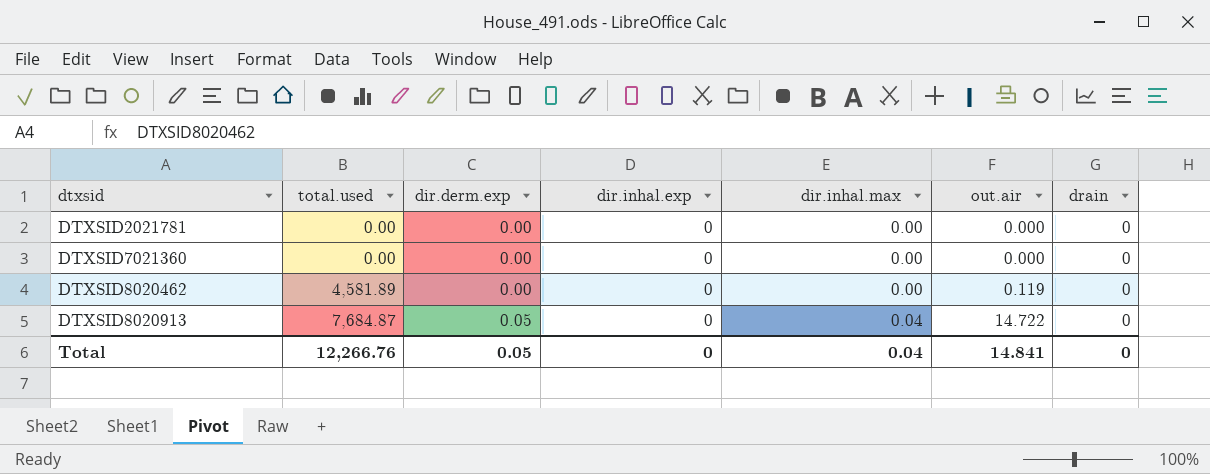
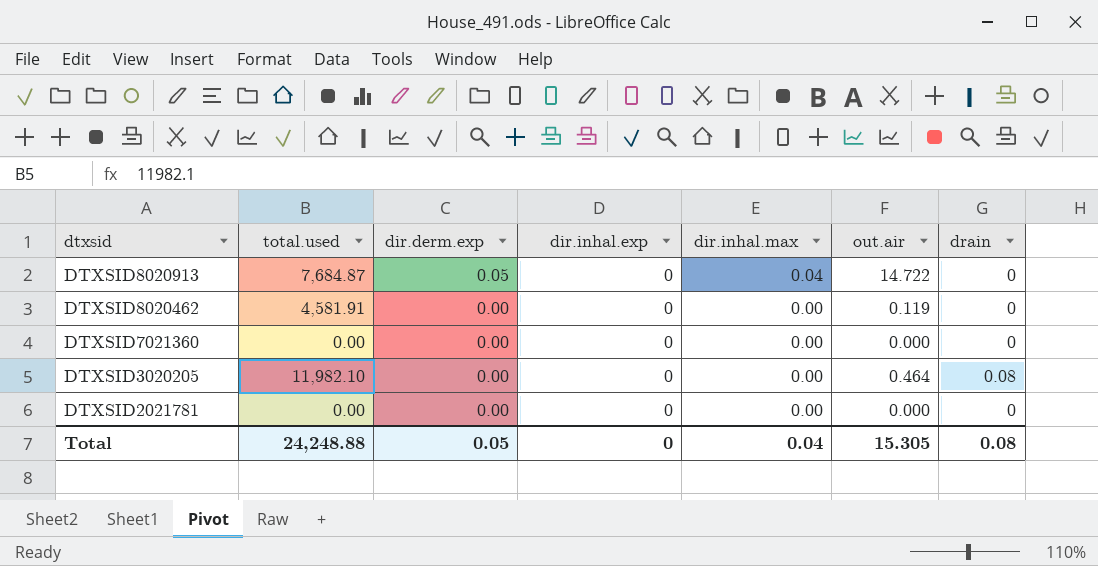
row order: dtxsid ascending -> dtxsid descending
DTXSID8020462 | total.used: 4,581.89 -> 4,581.91
row DTXSID3020205: none -> 11,982.10 | 0.00 | 0 | 0.00 | 0.464 | 0.08
Total | total.used: 12,266.76 -> 24,248.88
Total | out.air: 14.841 -> 15.305
Total | drain: 0 -> 0.08

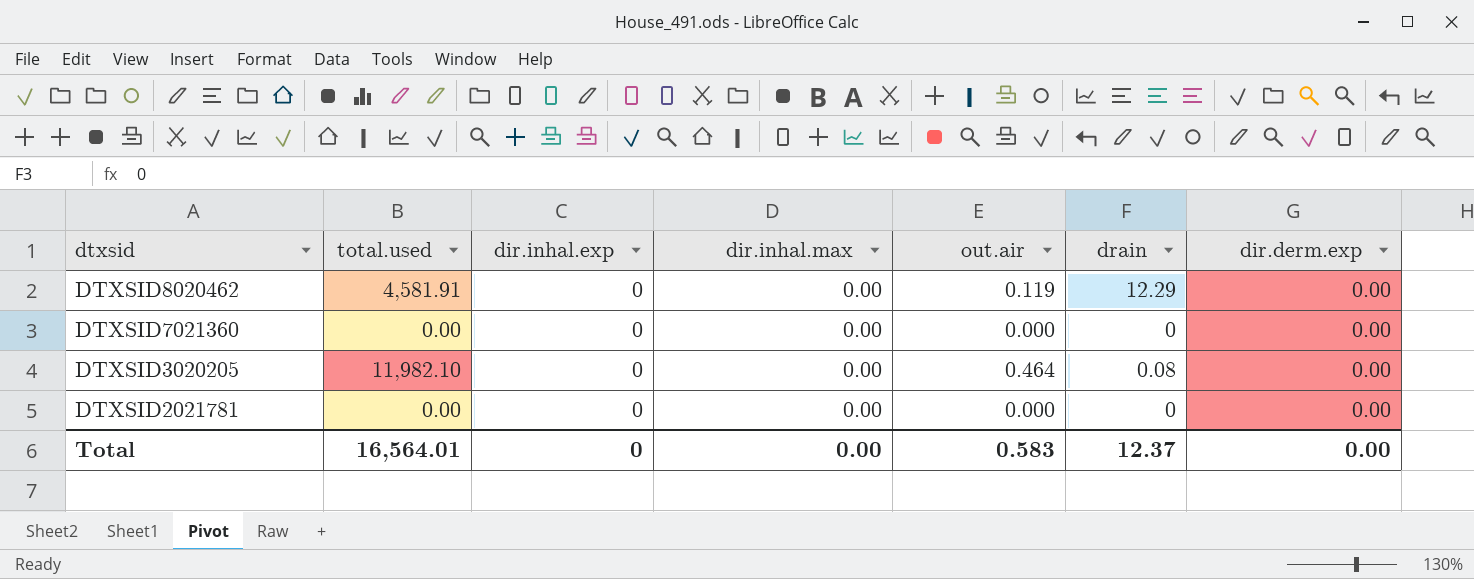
column dir.derm.exp | position: 3 -> 7
row DTXSID8020913: 7,684.87 | 0.05 | 0 | 0.04 | 14.722 | 0 -> none
DTXSID8020462 | drain: 0 -> 12.29
Total | total.used: 24,248.88 -> 16,564.01
Total | dir.inhal.max: 0.04 -> 0.00
Total | out.air: 15.305 -> 0.583
Total | drain: 0.08 -> 12.37
Total | dir.derm.exp: 0.05 -> 0.00

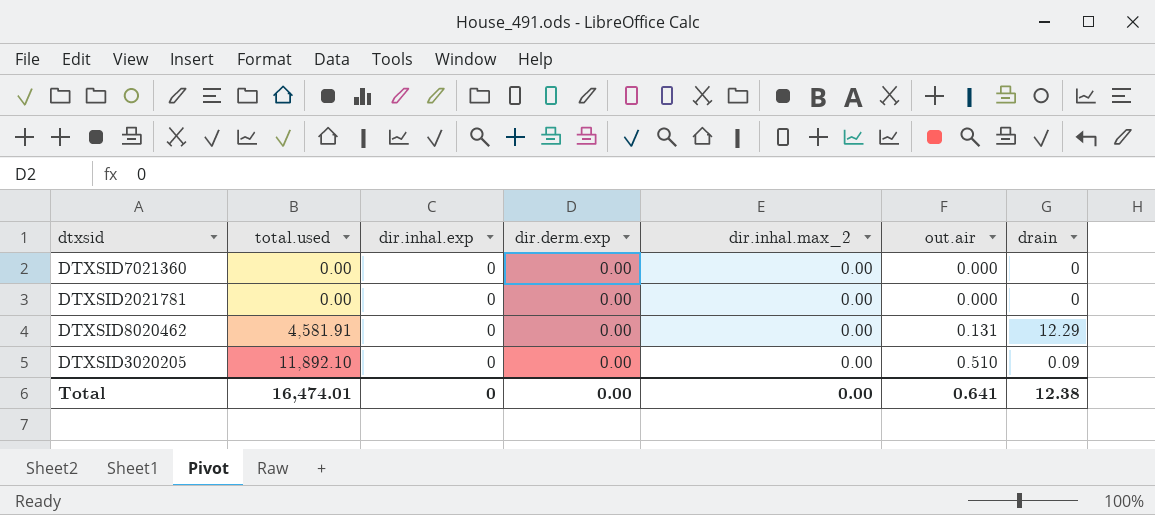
row order: dtxsid descending -> total.used ascending
column dir.derm.exp | position: 7 -> 4
column name: dir.inhal.max -> dir.inhal.max_2
DTXSID8020462 | out.air: 0.119 -> 0.131
DTXSID3020205 | total.used: 11,982.10 -> 11,892.10
DTXSID3020205 | out.air: 0.464 -> 0.510
DTXSID3020205 | drain: 0.08 -> 0.09
Total | total.used: 16,564.01 -> 16,474.01
Total | out.air: 0.583 -> 0.641
Total | drain: 12.37 -> 12.38

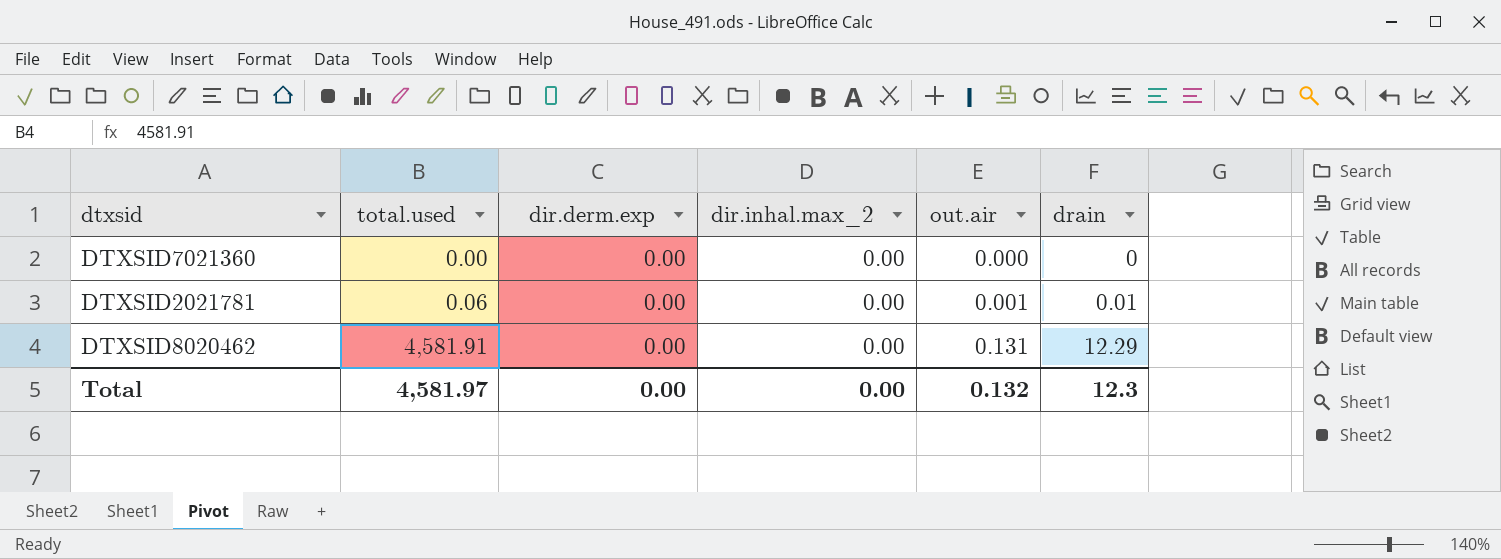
column dir.inhal.exp | position: 3 -> none
row DTXSID3020205: 11,892.10 | 0 | 0.00 | 0.00 | 0.510 | 0.09 -> none
DTXSID2021781 | total.used: 0.00 -> 0.06
DTXSID2021781 | out.air: 0.000 -> 0.001
DTXSID2021781 | drain: 0 -> 0.01
Total | total.used: 16,474.01 -> 4,581.97
Total | out.air: 0.641 -> 0.132
Total | drain: 12.38 -> 12.3

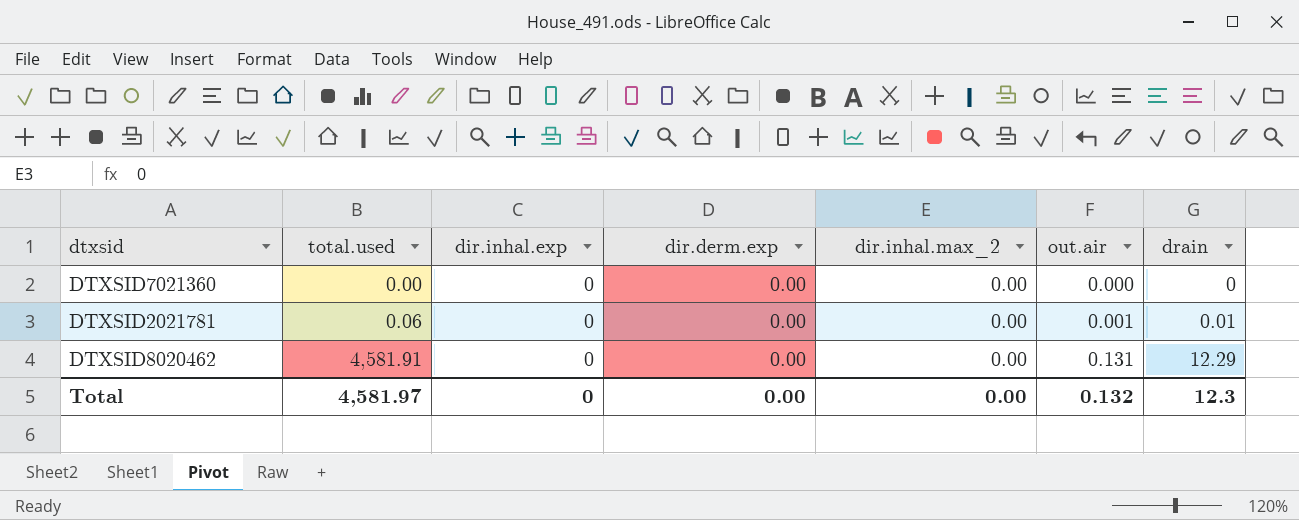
column dir.inhal.exp | position: none -> 3

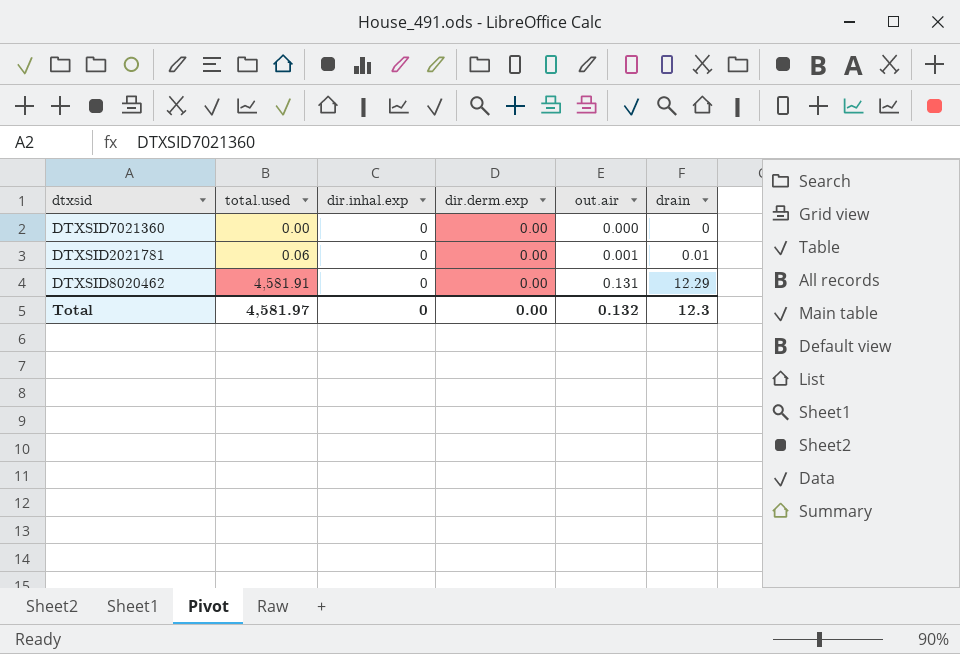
column dir.inhal.max_2 | position: 5 -> none

